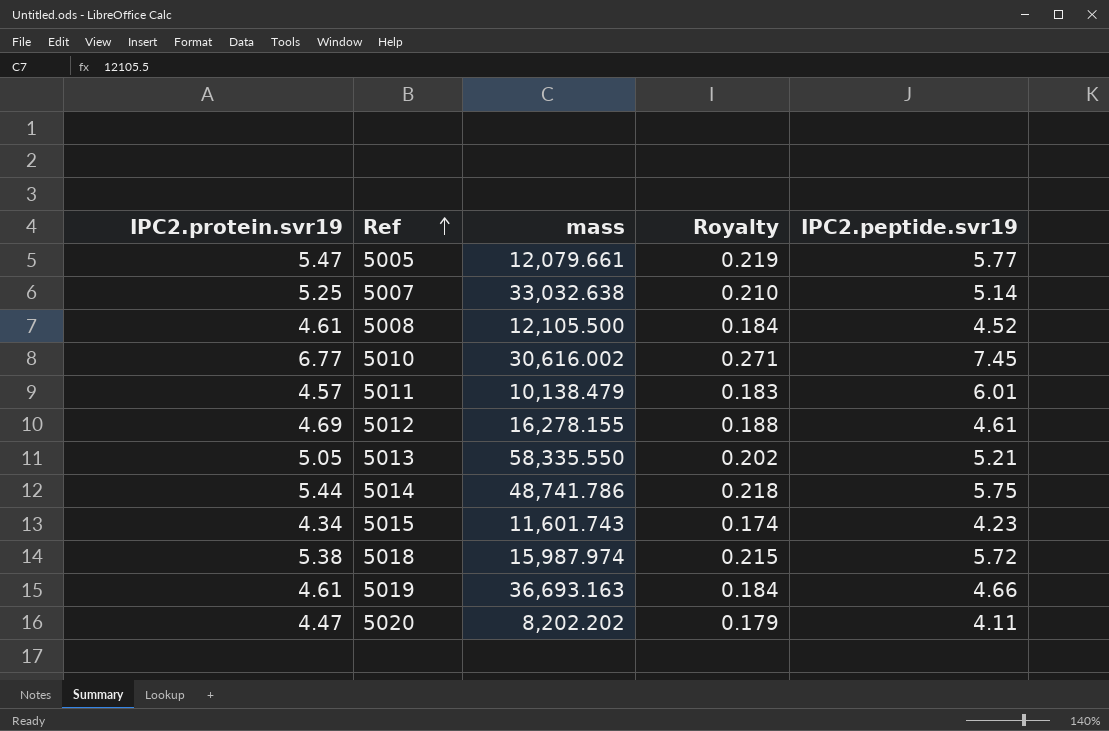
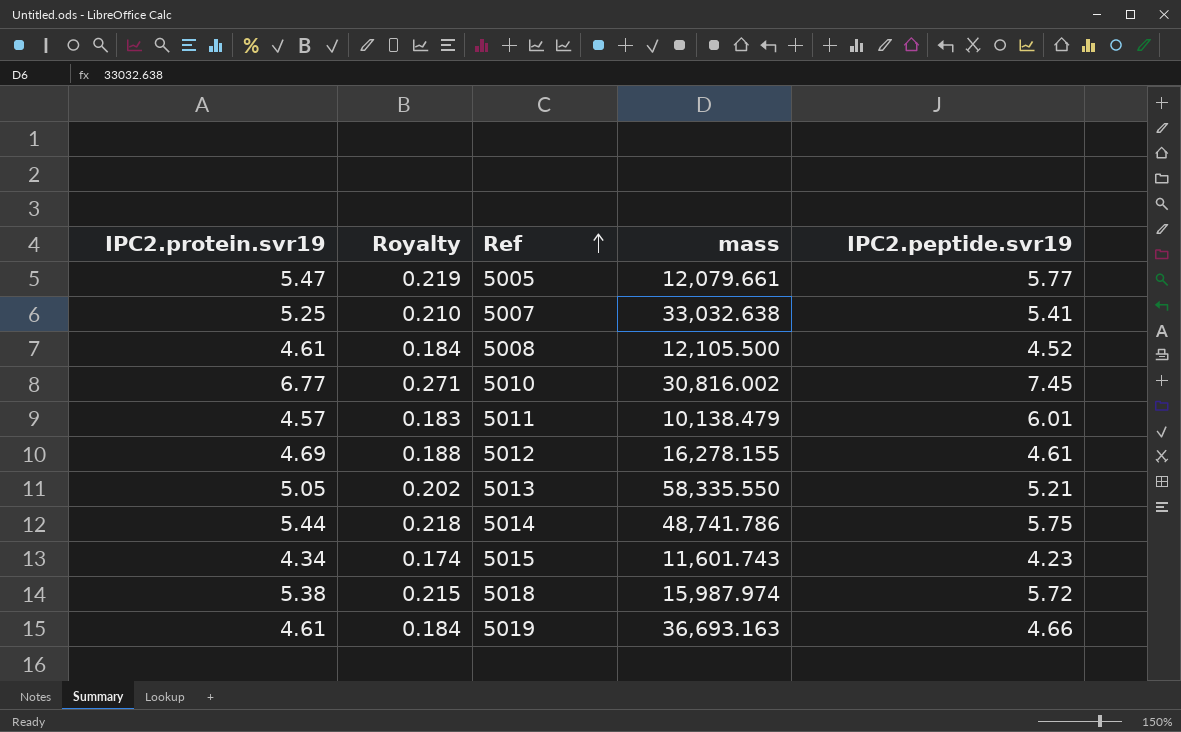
column Royalty | position: 4 -> 2
row 5020: 4.47 | 8,202.202 | 0.179 | 4.11 -> none
5007 | IPC2.peptide.svr19: 5.14 -> 5.41
5010 | mass: 30,616.002 -> 30,816.002

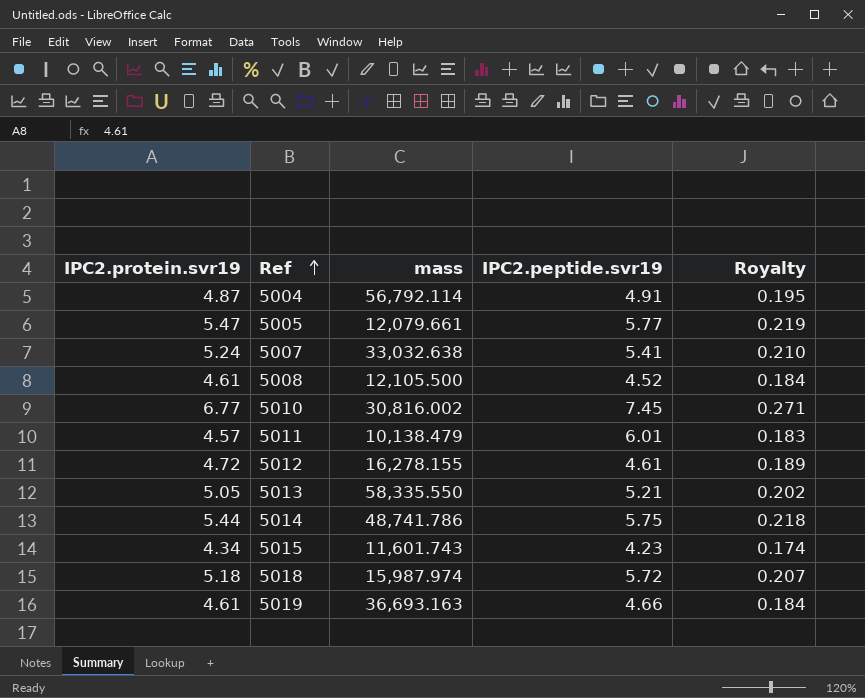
column Royalty | position: 2 -> 5
row 5004: none -> 4.87 | 56,792.114 | 4.91 | 0.195
5007 | IPC2.protein.svr19: 5.25 -> 5.24
5012 | IPC2.protein.svr19: 4.69 -> 4.72
5012 | Royalty: 0.188 -> 0.189
5018 | IPC2.protein.svr19: 5.38 -> 5.18
5018 | Royalty: 0.215 -> 0.207

